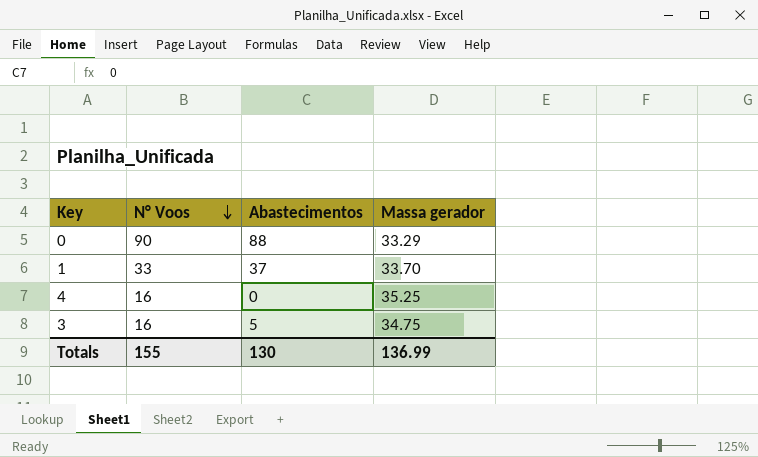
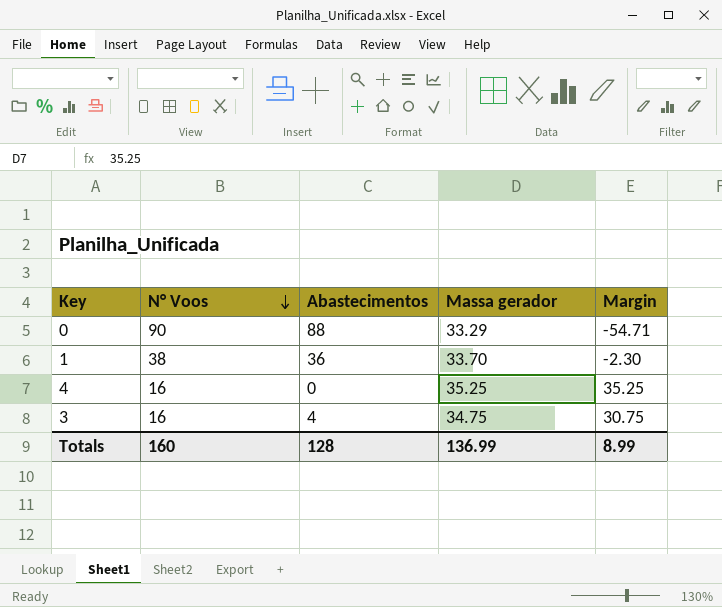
column Margin | formula: none -> [Massa gerador] - [Abastecimentos]
1 | N° Voos: 33 -> 38
1 | Abastecimentos: 37 -> 36
3 | Abastecimentos: 5 -> 4
Totals | N° Voos: 155 -> 160
Totals | Abastecimentos: 130 -> 128

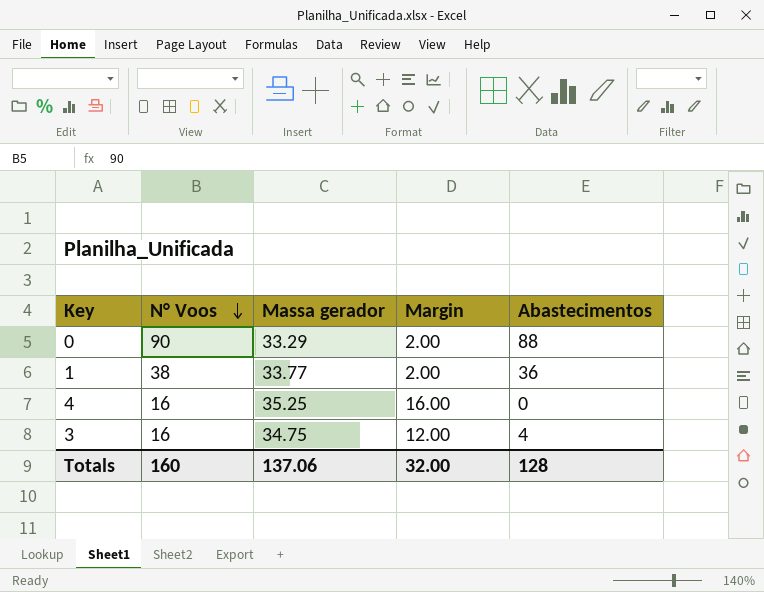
column Margin | formula: [Massa gerador] - [Abastecimentos] -> [N° Voos] - [Abastecimentos]
column Abastecimentos | position: 3 -> 5
1 | Massa gerador: 33.70 -> 33.77
Totals | Massa gerador: 136.99 -> 137.06
Totals | Margin: 8.99 -> 32.00

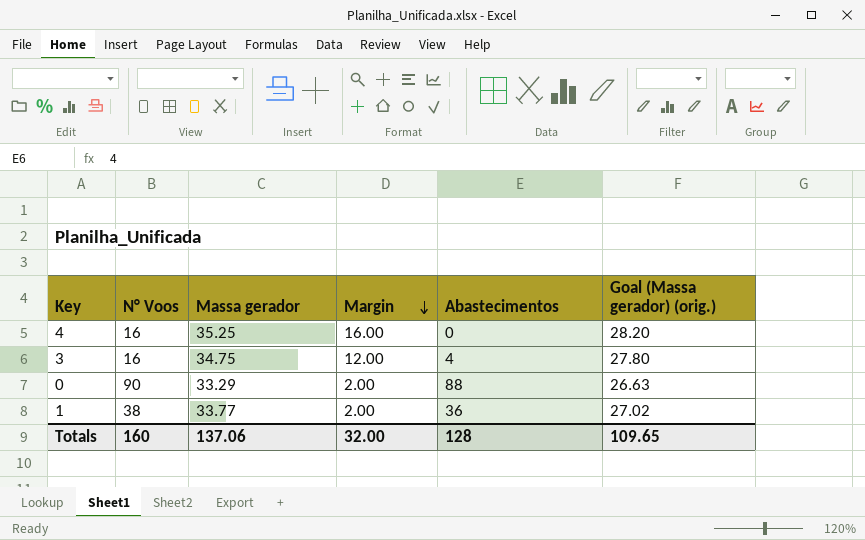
row order: N° Voos descending -> Margin descending
column Goal (Massa gerador) (orig.) | formula: none -> [Massa gerador] * 0.8

